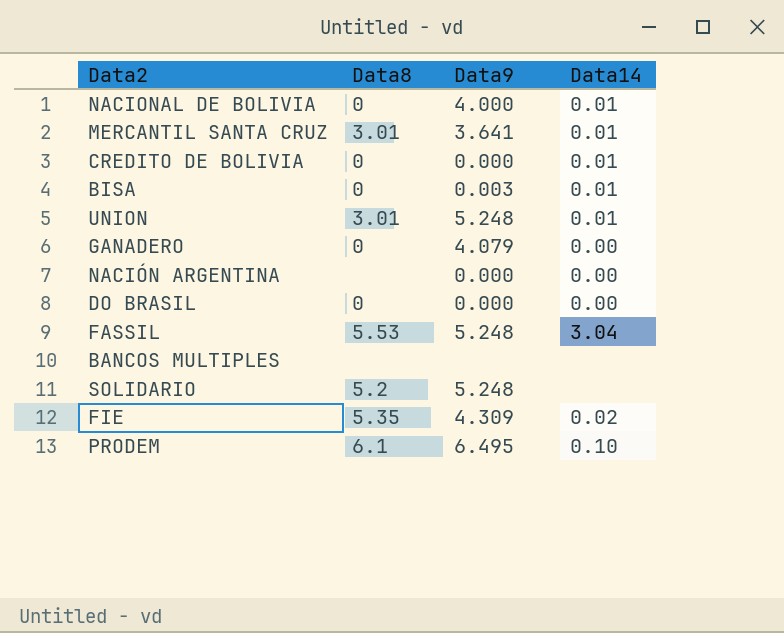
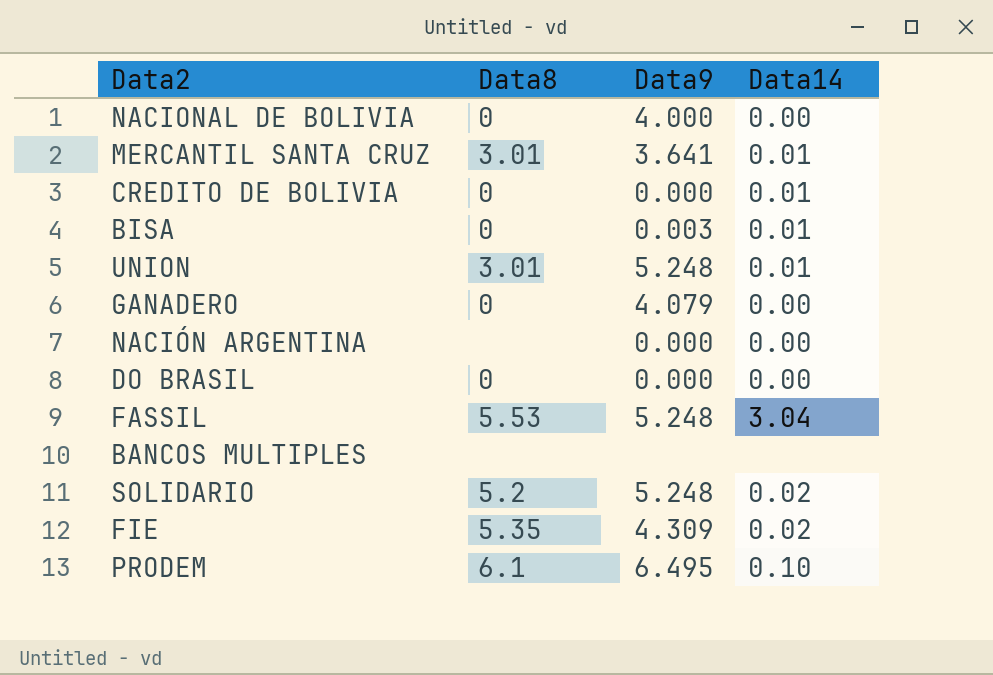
NACIONAL DE BOLIVIA | Data14: 0.01 -> 0.00
SOLIDARIO | Data14: none -> 0.02

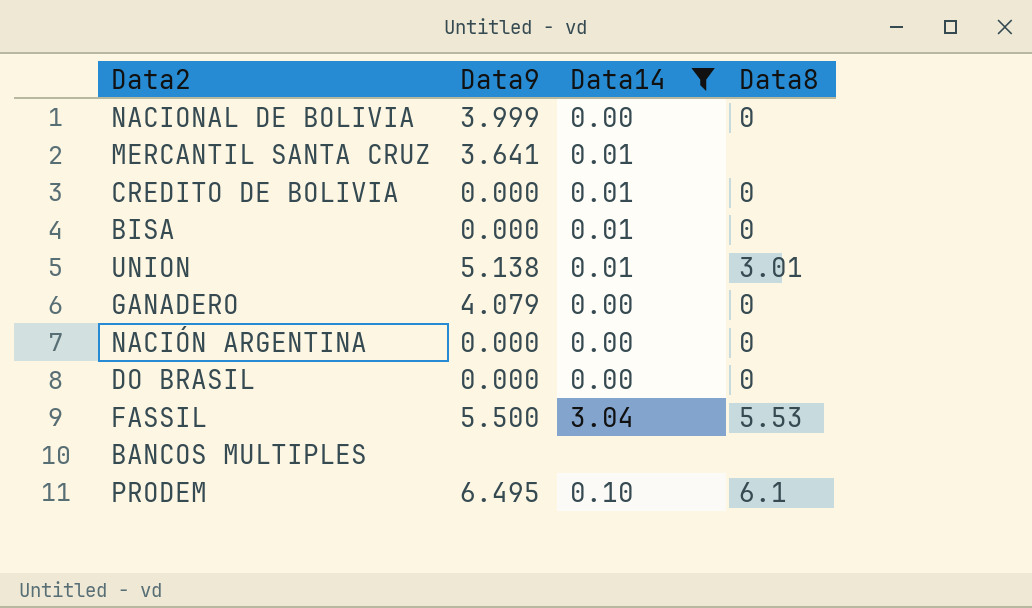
filter: none -> Data14 != 0.02
column Data8 | position: 2 -> 4
NACIONAL DE BOLIVIA | Data9: 4.000 -> 3.999
MERCANTIL SANTA CRUZ | Data8: 3.01 -> none
BISA | Data9: 0.003 -> 0.000
UNION | Data9: 5.248 -> 5.138
NACIÓN ARGENTINA | Data8: none -> 0
FASSIL | Data9: 5.248 -> 5.500

